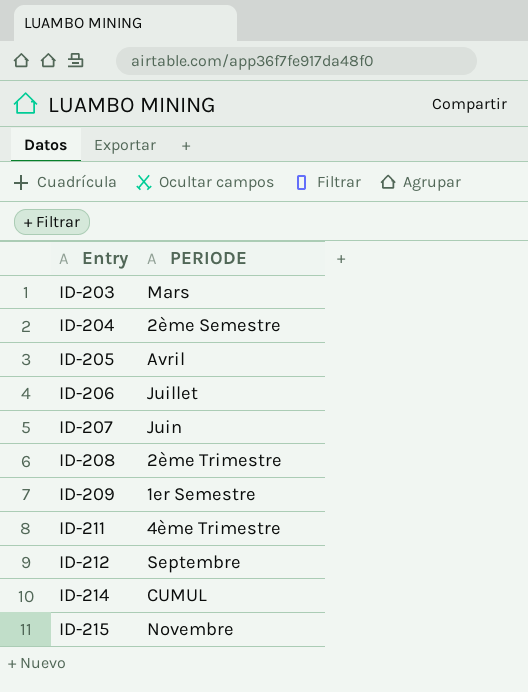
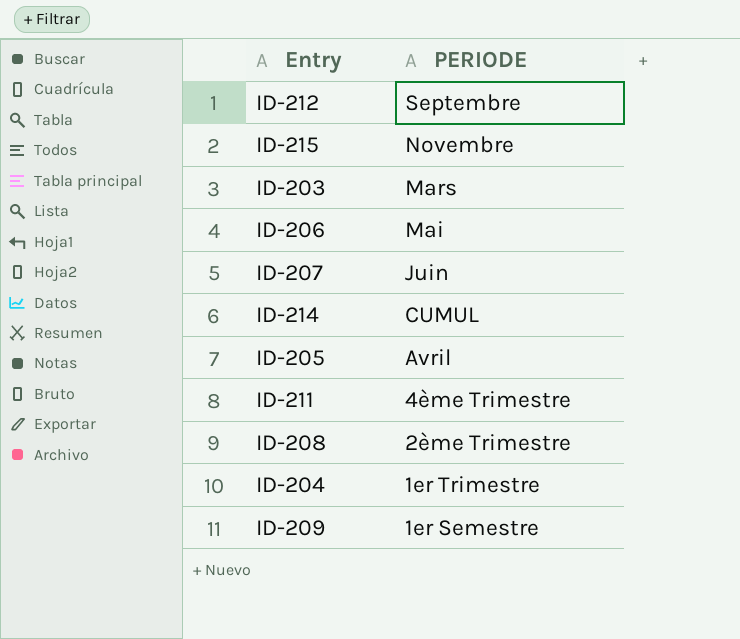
row order: Entry ascending -> PERIODE descending
ID-206 | PERIODE: Juillet -> Mai
ID-204 | PERIODE: 2ème Semestre -> 1er Trimestre

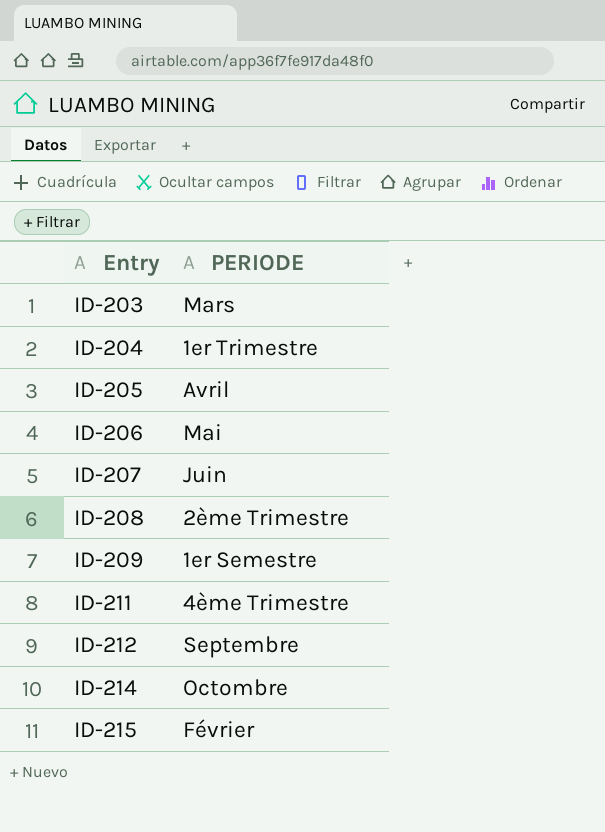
row order: PERIODE descending -> Entry ascending
ID-214 | PERIODE: CUMUL -> Octombre
ID-215 | PERIODE: Novembre -> Février

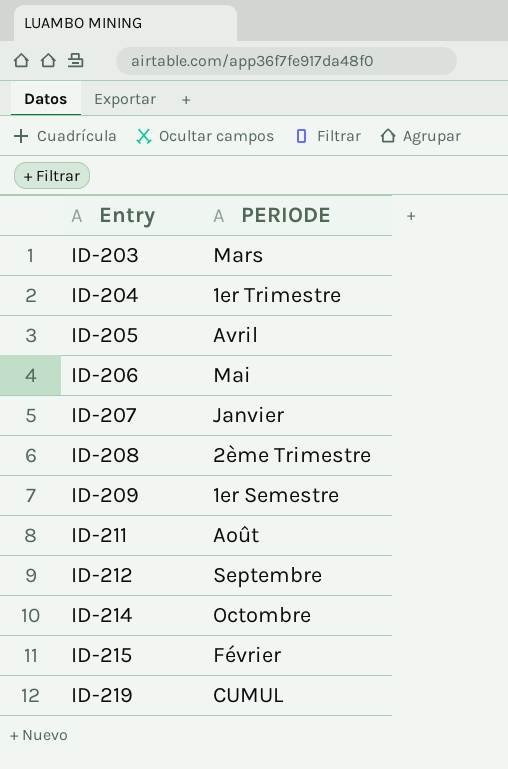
ID-207 | PERIODE: Juin -> Janvier
ID-211 | PERIODE: 4ème Trimestre -> Août
row ID-219: none -> CUMUL

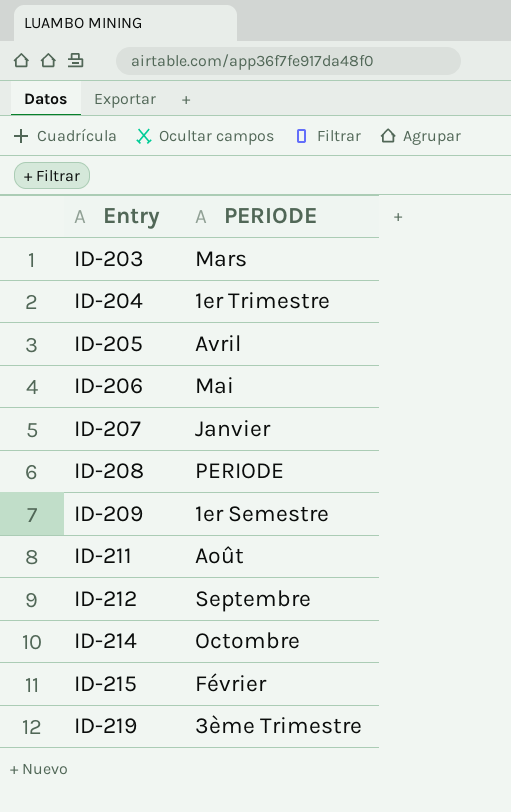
ID-208 | PERIODE: 2ème Trimestre -> PERIODE
ID-219 | PERIODE: CUMUL -> 3ème Trimestre

